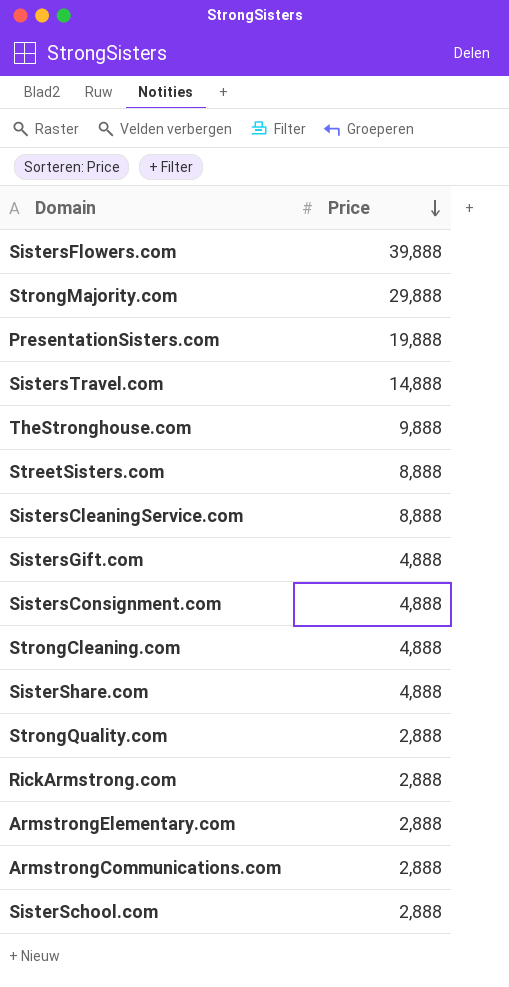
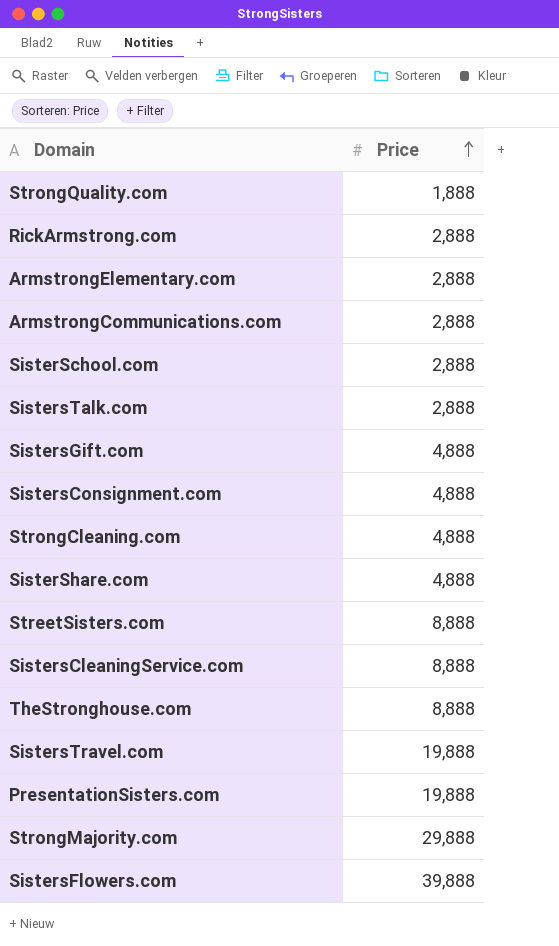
row order: Price descending -> Price ascending
StrongQuality.com | Price: 2,888 -> 1,888
row SistersTalk.com: none -> 2,888
TheStronghouse.com | Price: 9,888 -> 8,888
SistersTravel.com | Price: 14,888 -> 19,888

